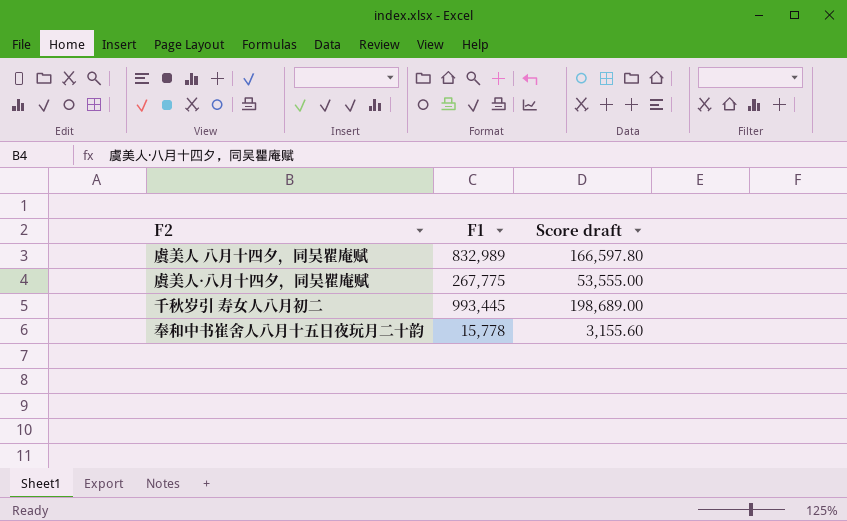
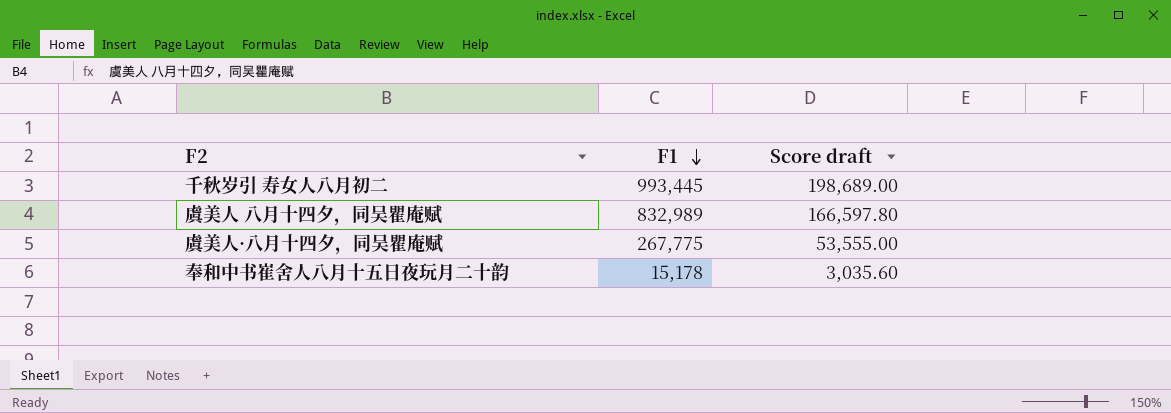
row order: none -> F1 descending
奉和中书崔舍人八月十五日夜玩月二十韵 | F1: 15,778 -> 15,178
奉和中书崔舍人八月十五日夜玩月二十韵 | Score draft: 3,155.60 -> 3,035.60

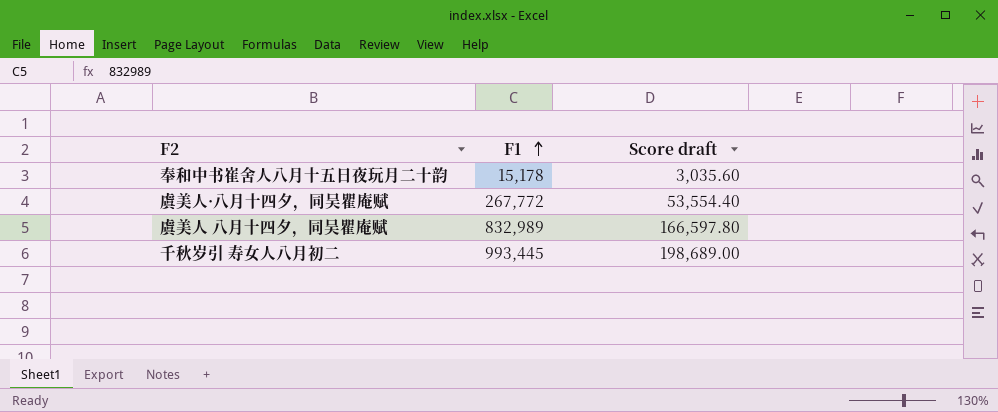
row order: F1 descending -> F1 ascending
虞美人·八月十四夕，同吴瞿庵赋 | F1: 267,775 -> 267,772
虞美人·八月十四夕，同吴瞿庵赋 | Score draft: 53,555.00 -> 53,554.40

